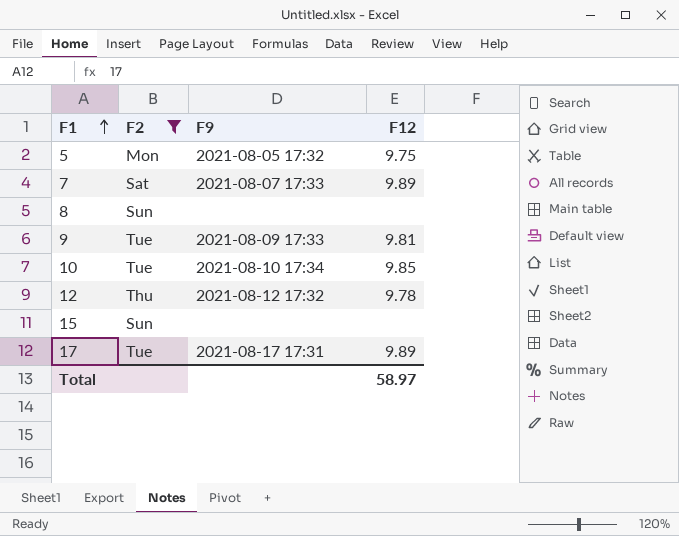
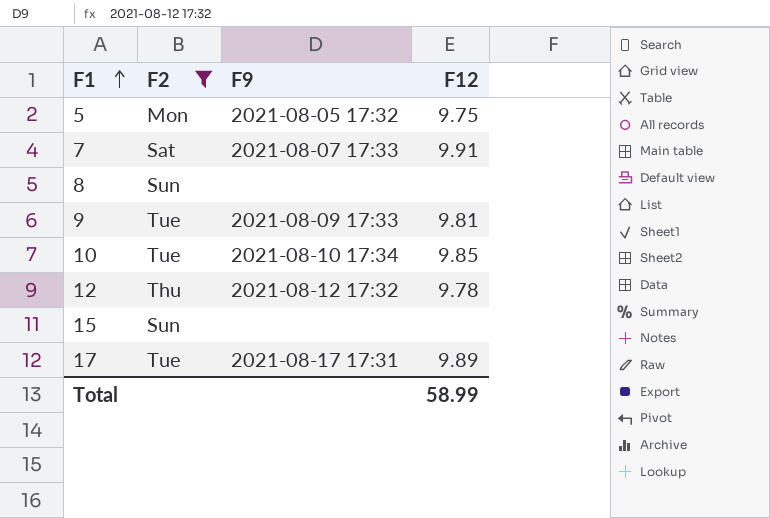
7 | F12: 9.89 -> 9.91
Total | F12: 58.97 -> 58.99

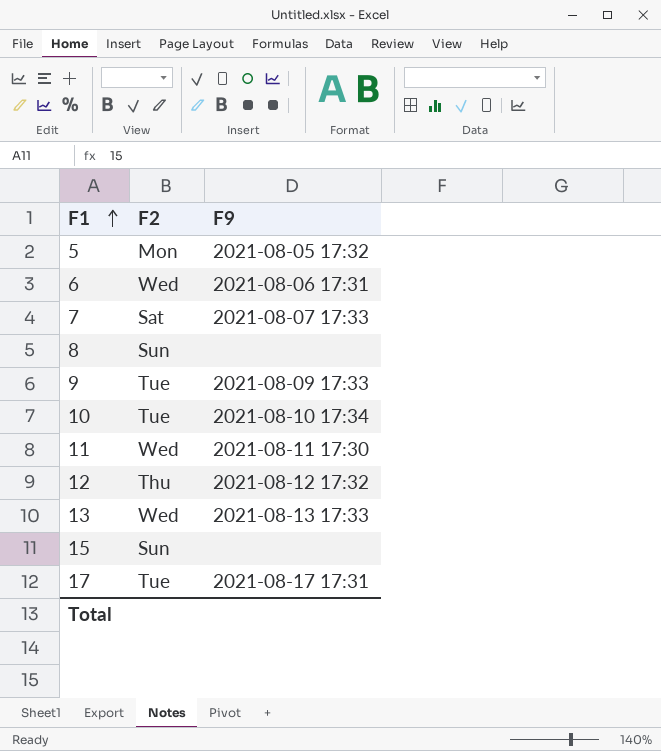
filter: F2 != Wed -> none
column F12 | position: 4 -> none

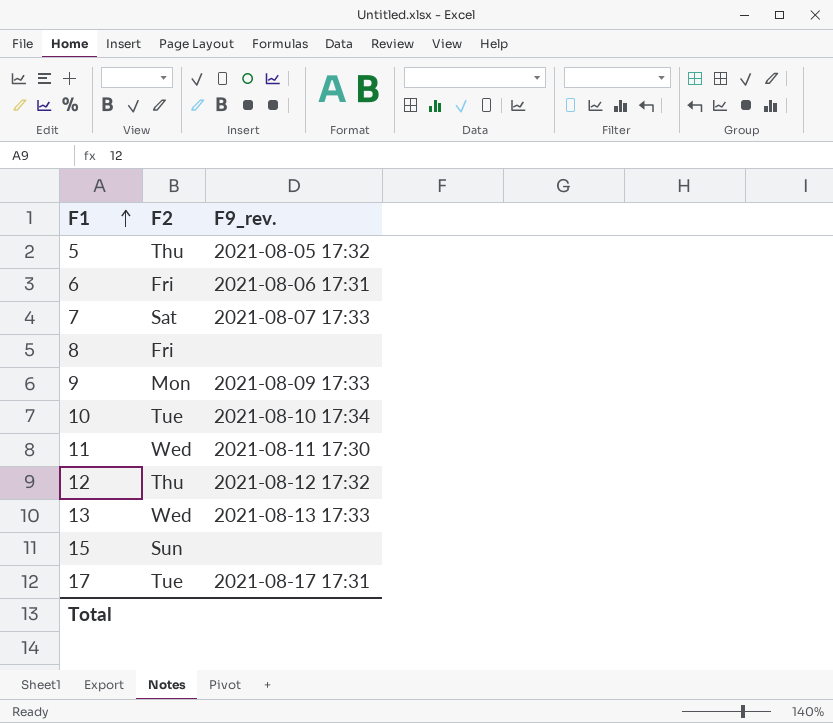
column name: F9 -> F9_rev.
5 | F2: Mon -> Thu
6 | F2: Wed -> Fri
8 | F2: Sun -> Fri
9 | F2: Tue -> Mon

